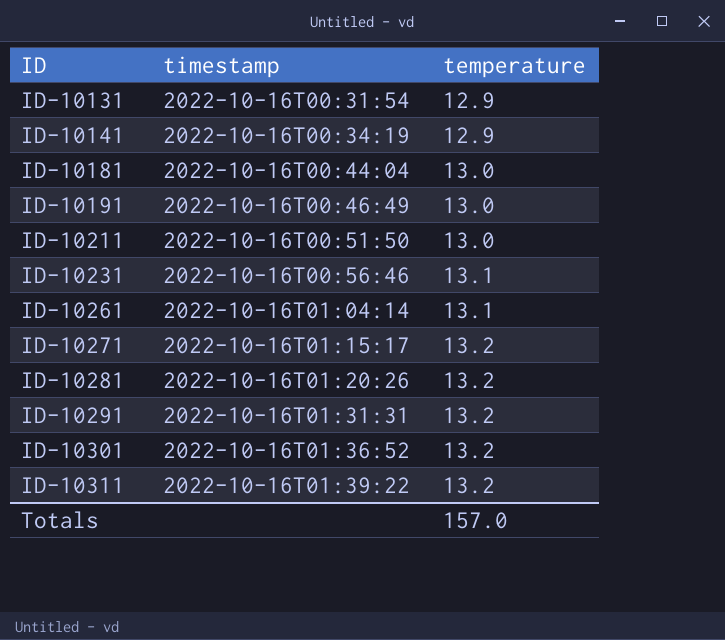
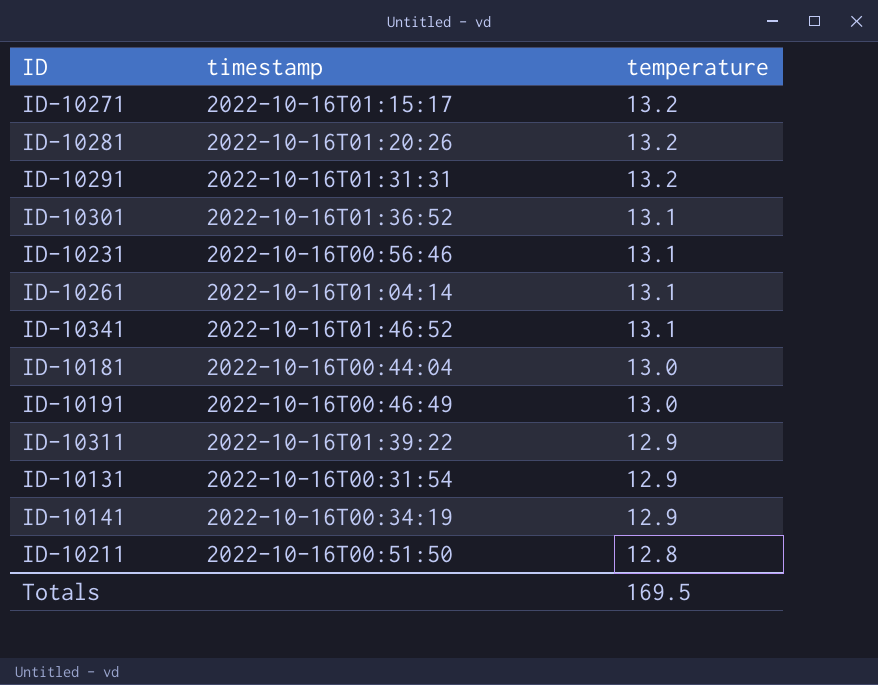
row order: ID ascending -> temperature descending
ID-10301 | temperature: 13.2 -> 13.1
row ID-10341: none -> 2022-10-16T01:46:52 | 13.1
ID-10311 | temperature: 13.2 -> 12.9
ID-10211 | temperature: 13.0 -> 12.8
Totals | temperature: 157.0 -> 169.5

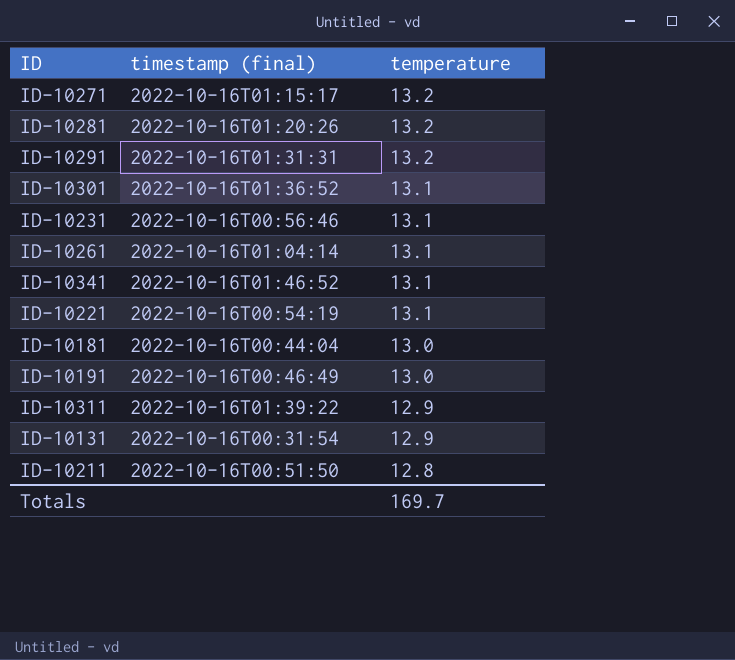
column name: timestamp -> timestamp (final)
row ID-10141: 2022-10-16T00:34:19 | 12.9 -> none
row ID-10221: none -> 2022-10-16T00:54:19 | 13.1
Totals | temperature: 169.5 -> 169.7

